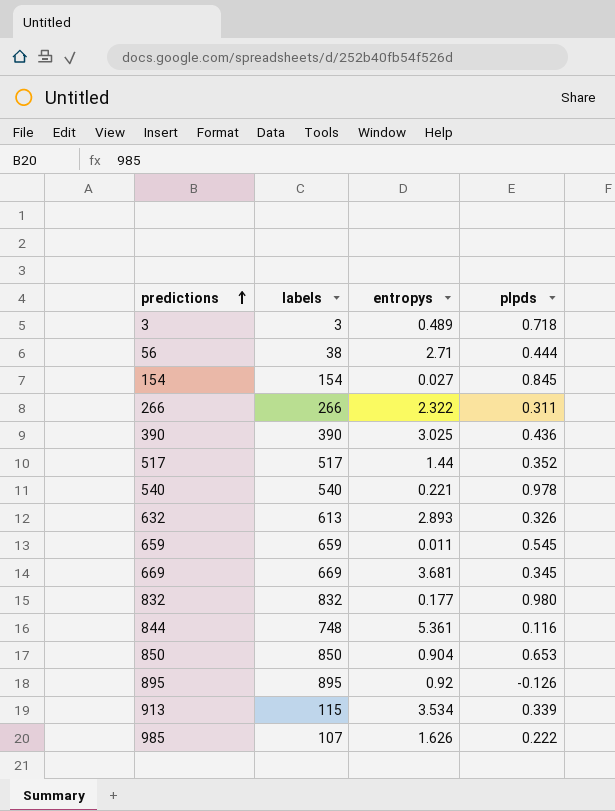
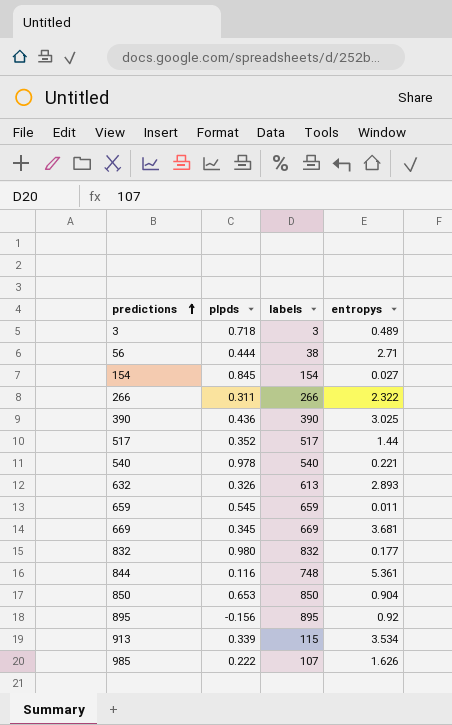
column plpds | position: 4 -> 2
895 | plpds: -0.126 -> -0.156

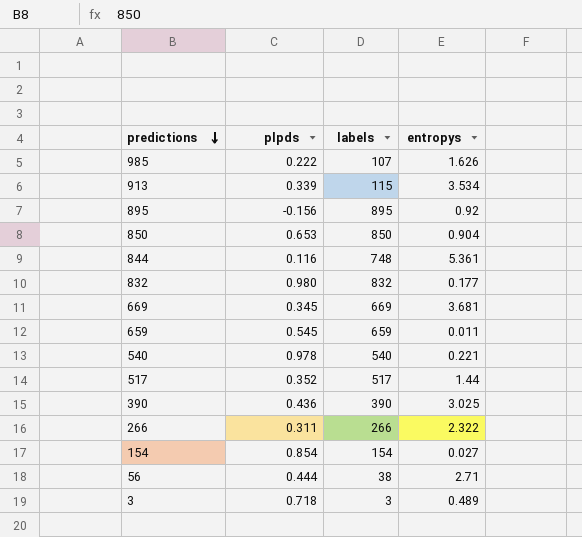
row order: predictions ascending -> predictions descending
row 632: 0.326 | 613 | 2.893 -> none
154 | plpds: 0.845 -> 0.854

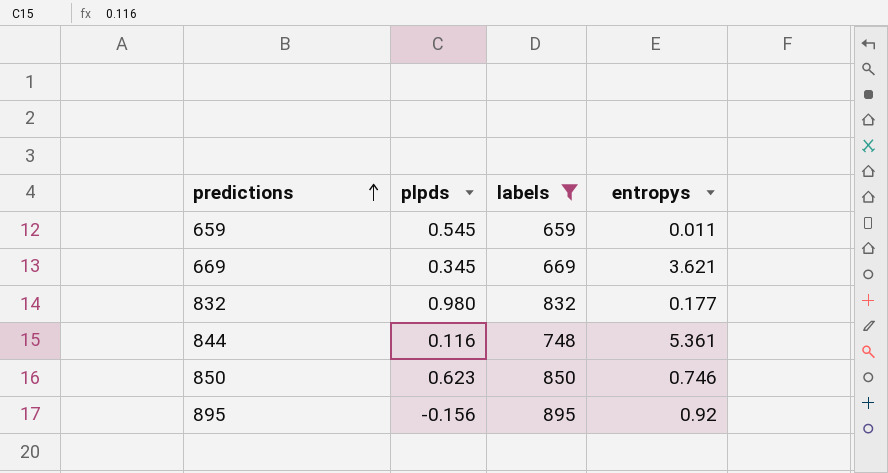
filter: none -> labels >= 659
row order: predictions descending -> predictions ascending
669 | entropys: 3.681 -> 3.621
850 | plpds: 0.653 -> 0.623
850 | entropys: 0.904 -> 0.746

